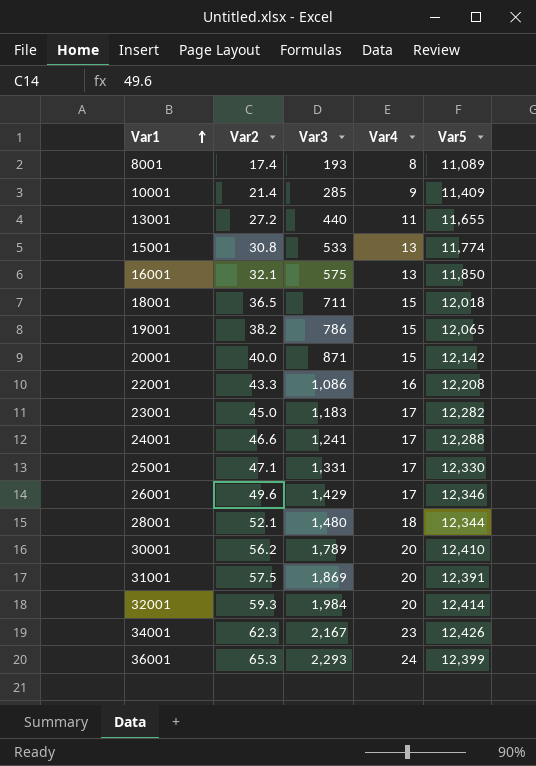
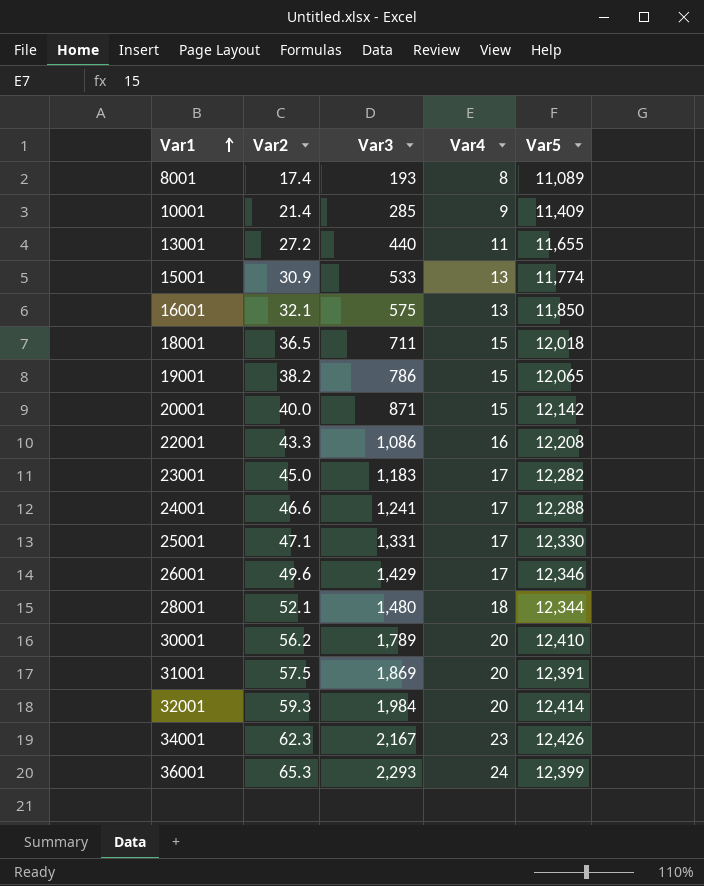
15001 | Var2: 30.8 -> 30.9

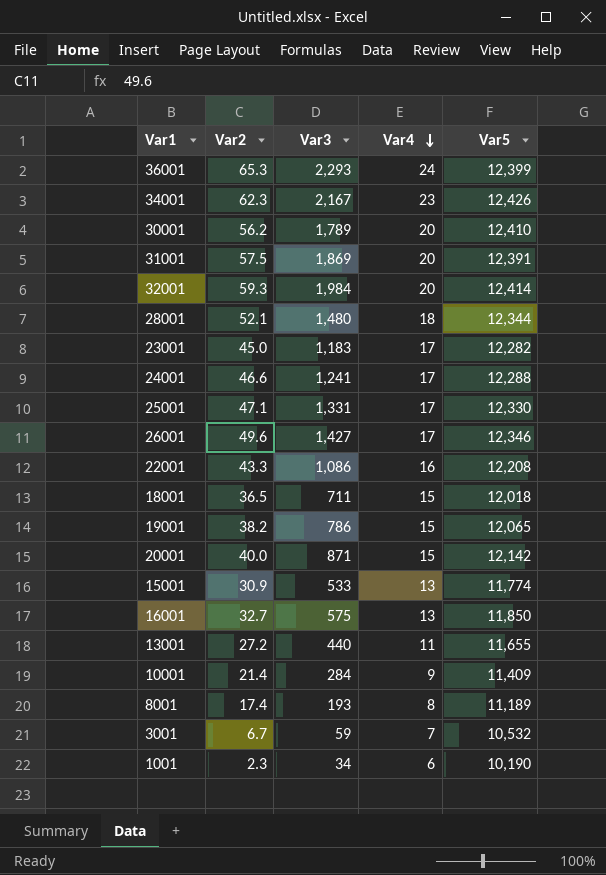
row order: Var1 ascending -> Var4 descending
26001 | Var3: 1,429 -> 1,427
16001 | Var2: 32.1 -> 32.7
10001 | Var3: 285 -> 284
8001 | Var5: 11,089 -> 11,189
row 3001: none -> 6.7 | 59 | 7 | 10,532
row 1001: none -> 2.3 | 34 | 6 | 10,190

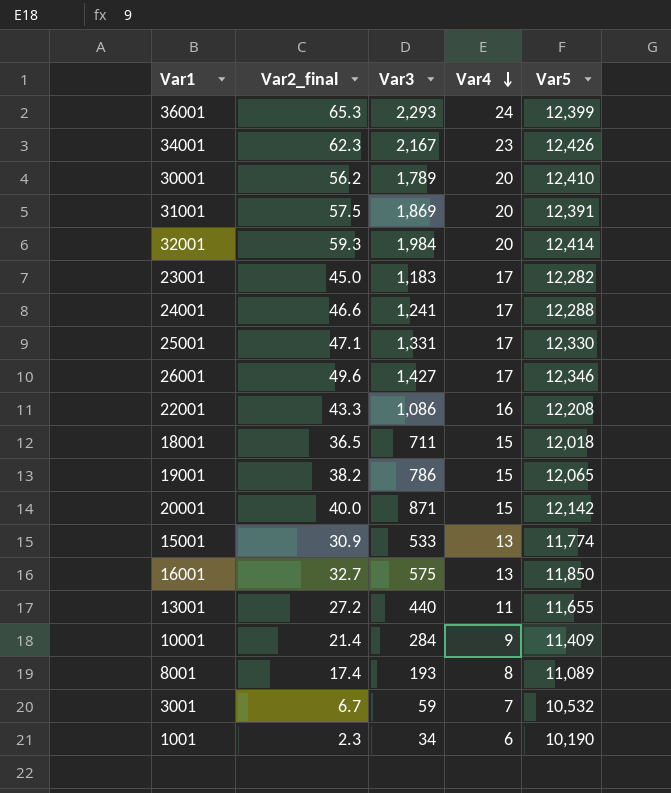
column name: Var2 -> Var2_final
row 28001: 52.1 | 1,480 | 18 | 12,344 -> none
8001 | Var5: 11,189 -> 11,089

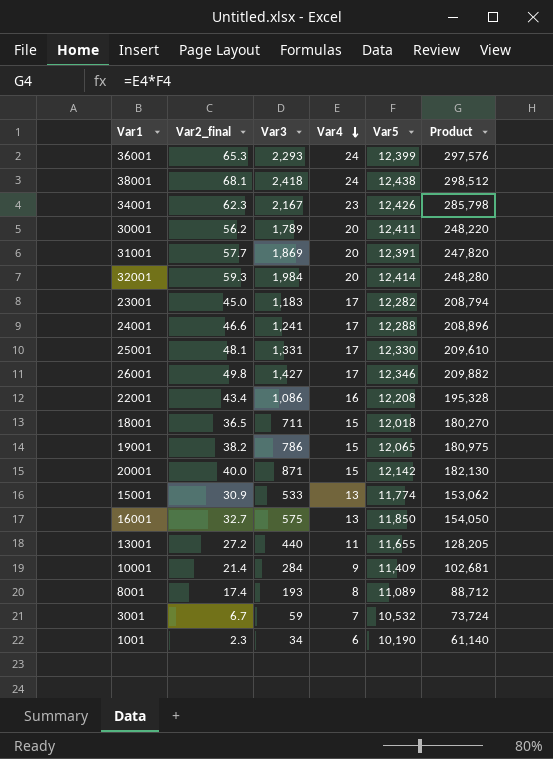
column Product | formula: none -> [Var4] * [Var5]
row 38001: none -> 68.1 | 2,418 | 24 | 12,438 | 298,512
30001 | Var5: 12,410 -> 12,411
31001 | Var2_final: 57.5 -> 57.7
25001 | Var2_final: 47.1 -> 48.1
26001 | Var2_final: 49.6 -> 49.8
22001 | Var2_final: 43.3 -> 43.4

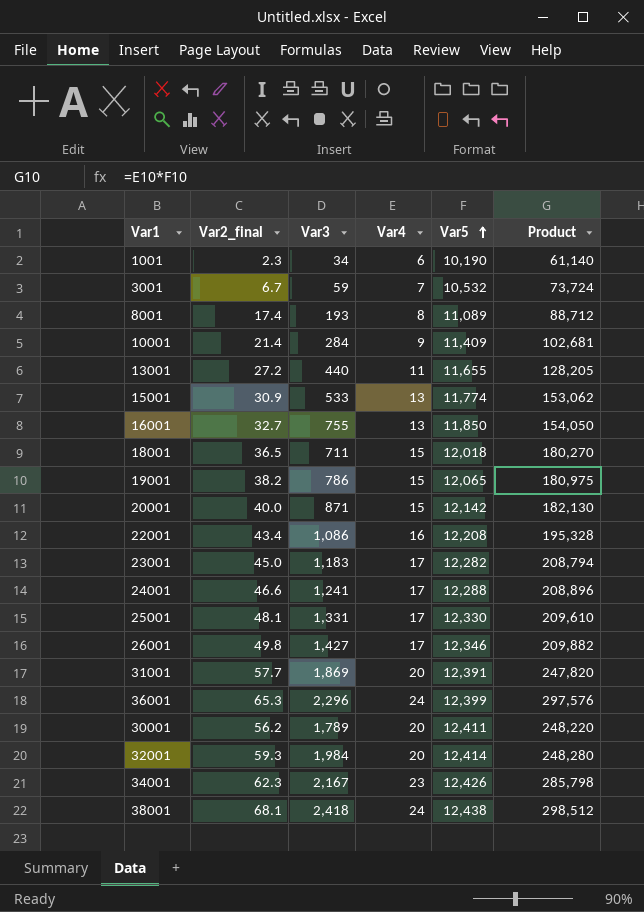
row order: Var4 descending -> Var5 ascending
16001 | Var3: 575 -> 755
36001 | Var3: 2,293 -> 2,296

